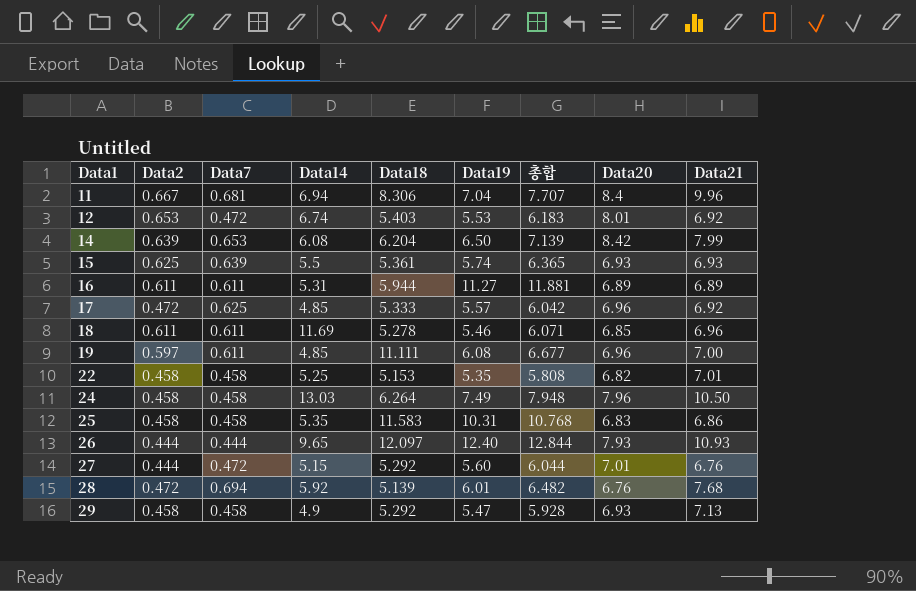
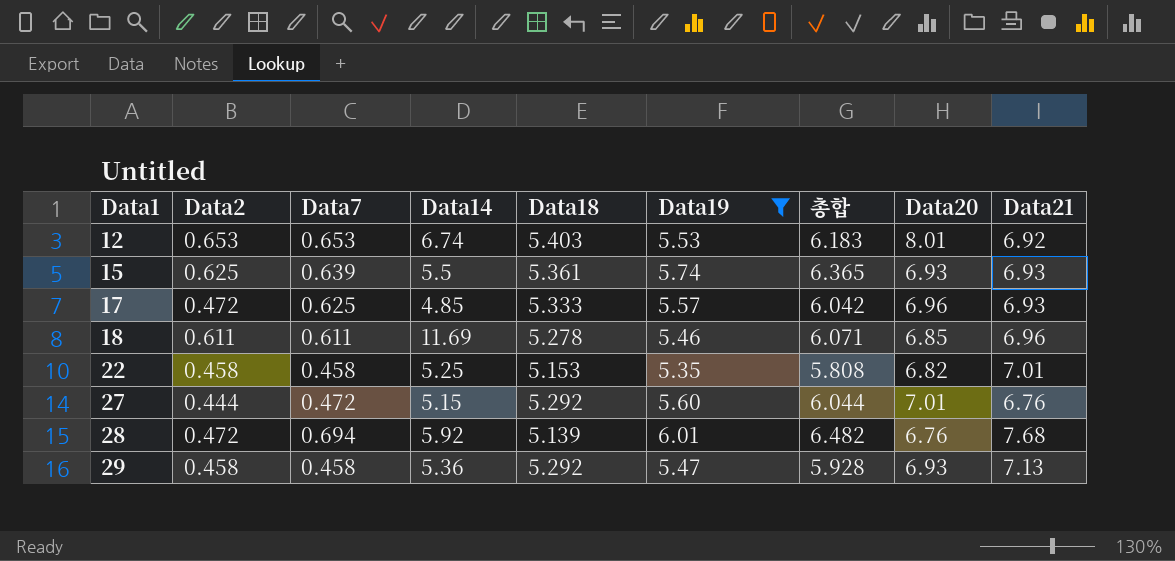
filter: none -> Data19 <= 6.01
12 | Data7: 0.472 -> 0.653
17 | Data21: 6.92 -> 6.93
29 | Data14: 4.9 -> 5.36

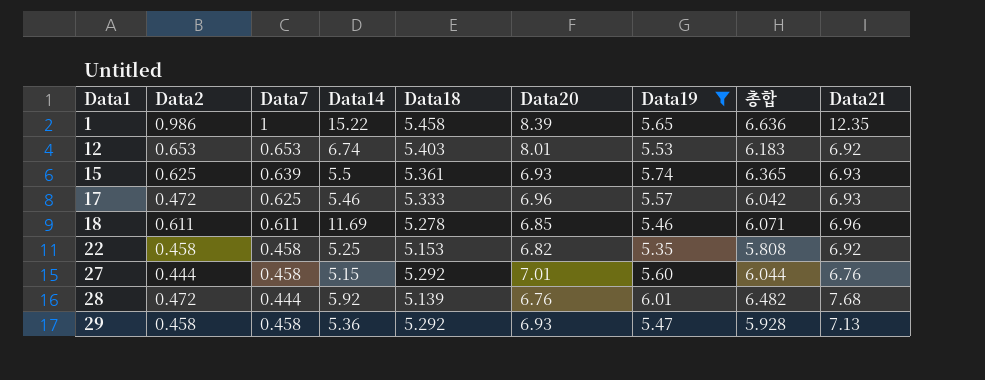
column Data20 | position: 8 -> 6
row 1: none -> 0.986 | 1 | 15.22 | 5.458 | 8.39 | 5.65 | 6.636 | 12.35
17 | Data14: 4.85 -> 5.46
22 | Data21: 7.01 -> 6.92
27 | Data7: 0.472 -> 0.458
28 | Data7: 0.694 -> 0.444

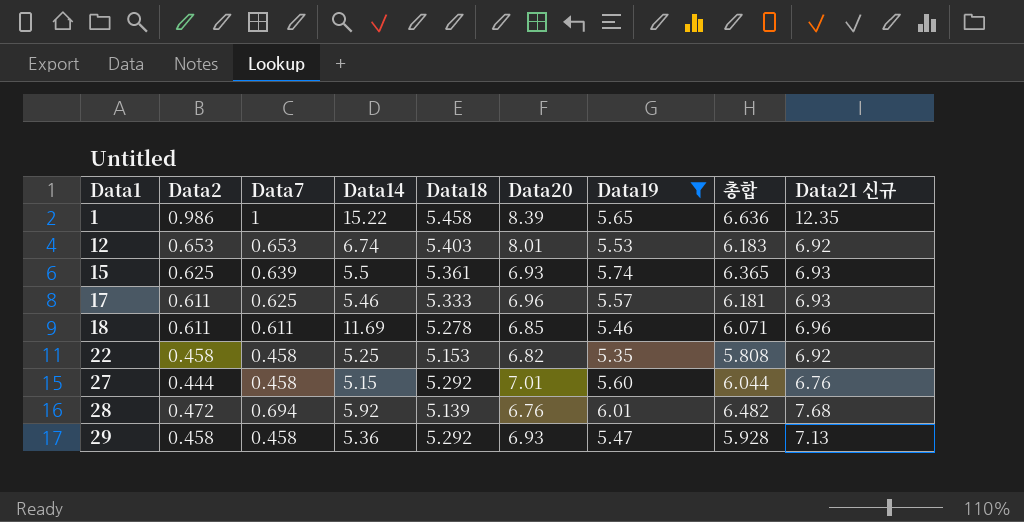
column name: Data21 -> Data21 신규
17 | Data2: 0.472 -> 0.611
17 | 총합: 6.042 -> 6.181
28 | Data7: 0.444 -> 0.694

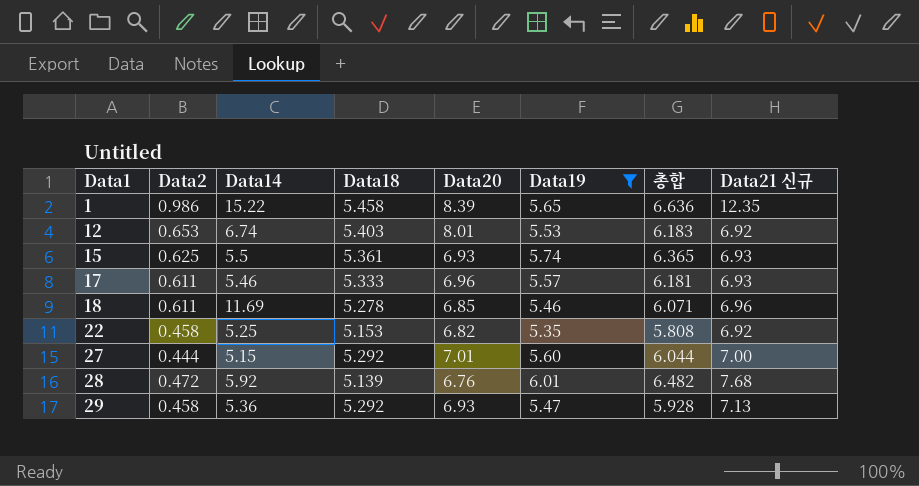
column Data7 | position: 3 -> none
27 | Data21 신규: 6.76 -> 7.00

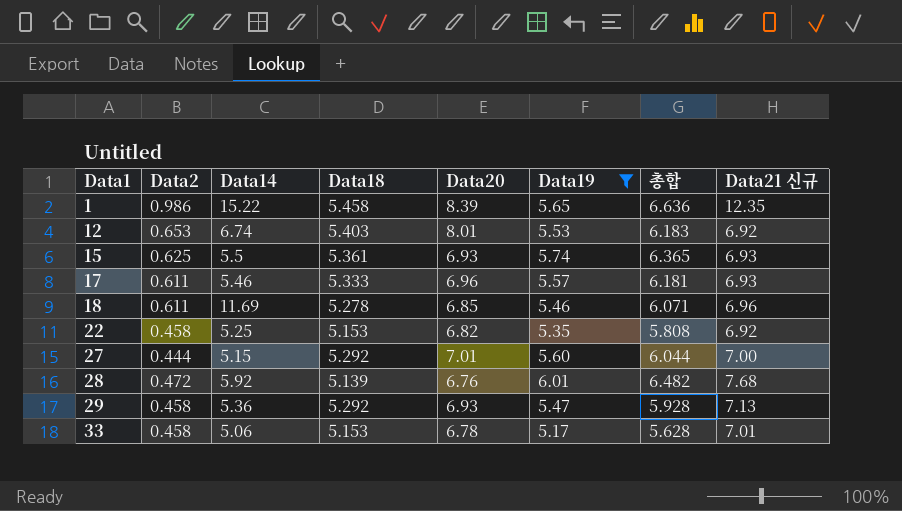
row 33: none -> 0.458 | 5.06 | 5.153 | 6.78 | 5.17 | 5.628 | 7.01

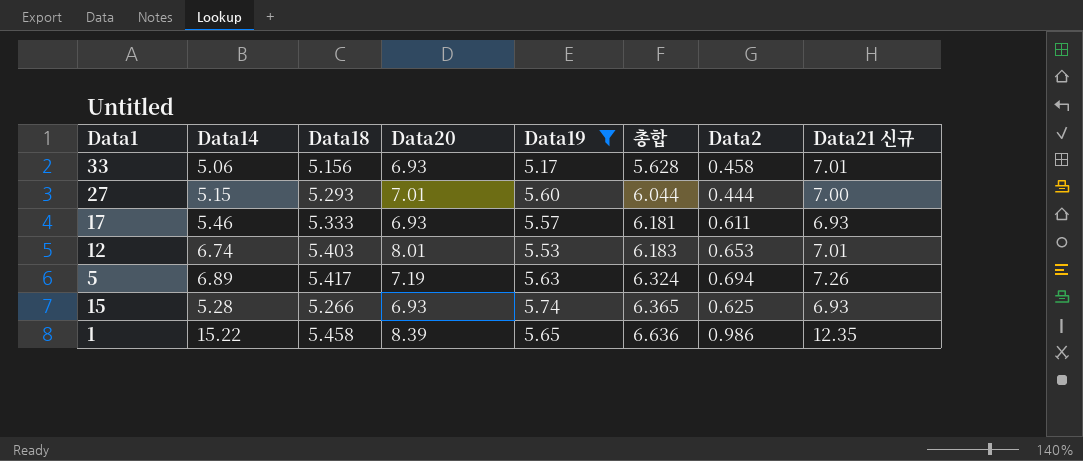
row order: Data1 ascending -> 총합 ascending
column Data2 | position: 2 -> 7
row 18: 0.611 | 11.69 | 5.278 | 6.85 | 5.46 | 6.071 | 6.96 -> none
row 22: 0.458 | 5.25 | 5.153 | 6.82 | 5.35 | 5.808 | 6.92 -> none
row 28: 0.472 | 5.92 | 5.139 | 6.76 | 6.01 | 6.482 | 7.68 -> none
row 29: 0.458 | 5.36 | 5.292 | 6.93 | 5.47 | 5.928 | 7.13 -> none
33 | Data18: 5.153 -> 5.156
33 | Data20: 6.78 -> 6.93
27 | Data18: 5.292 -> 5.293
17 | Data20: 6.96 -> 6.93
12 | Data21 신규: 6.92 -> 7.01
row 5: none -> 6.89 | 5.417 | 7.19 | 5.63 | 6.324 | 0.694 | 7.26
15 | Data14: 5.5 -> 5.28
15 | Data18: 5.361 -> 5.266

